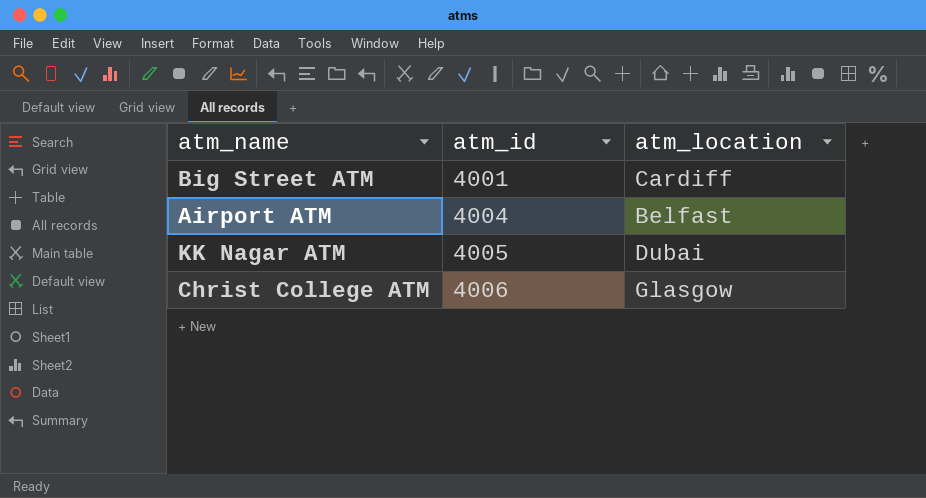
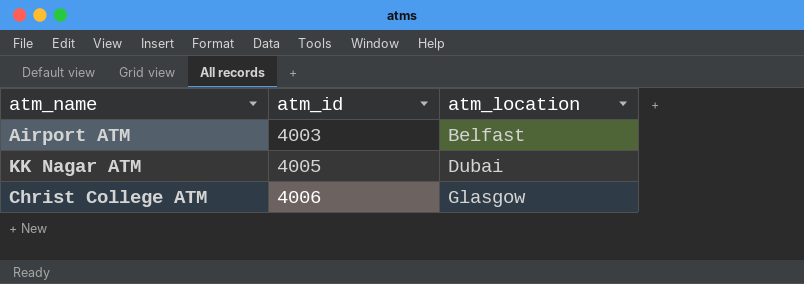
row Big Street ATM: 4001 | Cardiff -> none
Airport ATM | atm_id: 4004 -> 4003

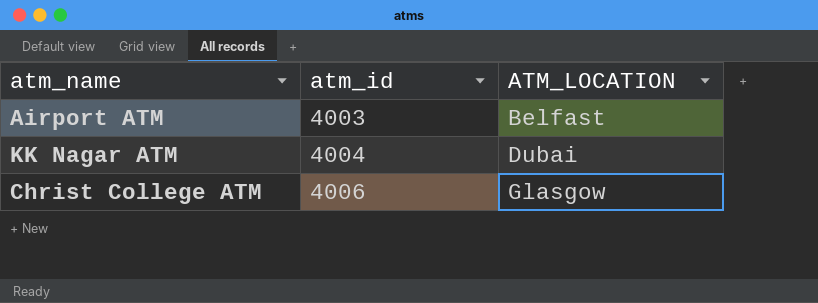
column name: atm_location -> ATM_LOCATION
KK Nagar ATM | atm_id: 4005 -> 4004

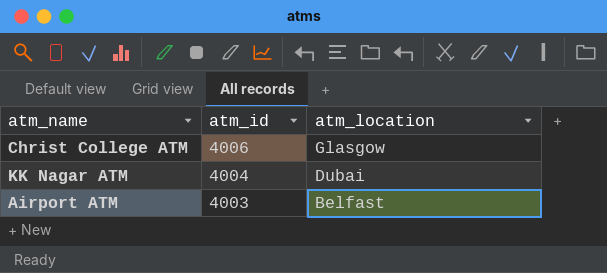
row order: atm_id ascending -> atm_id descending
column name: ATM_LOCATION -> atm_location

